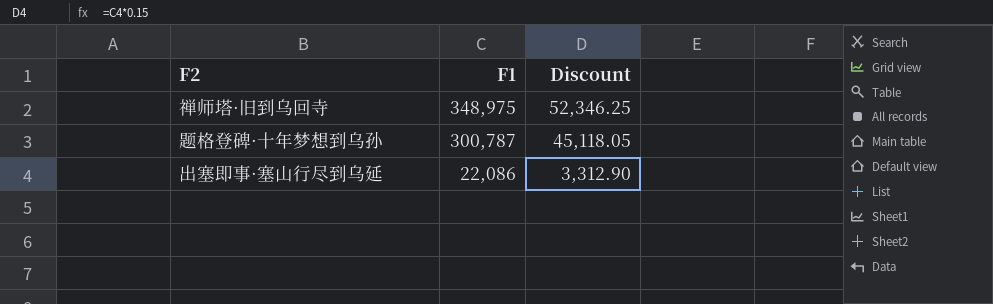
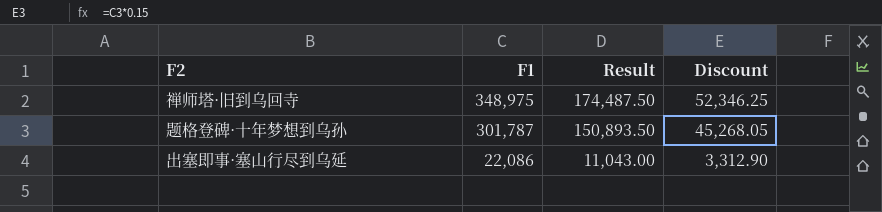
column Result | formula: none -> [F1] * 0.5
题格登碑·十年梦想到乌孙 | F1: 300,787 -> 301,787
题格登碑·十年梦想到乌孙 | Discount: 45,118.05 -> 45,268.05

